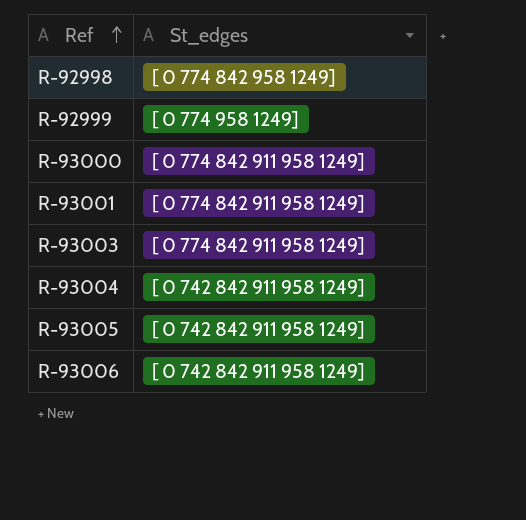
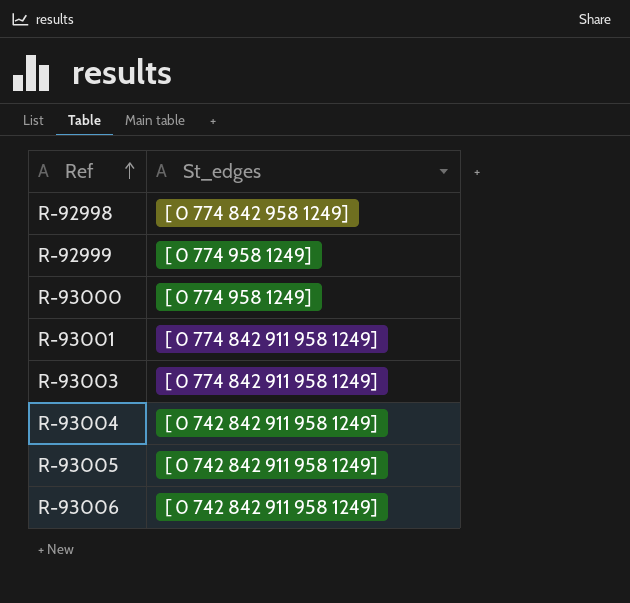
R-93000 | St_edges: [ 0 774 842 911 958 1249] -> [ 0 774 958 1249]

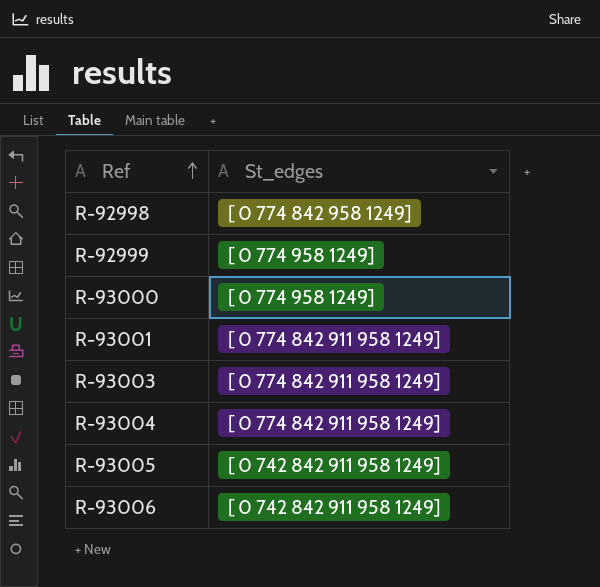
R-93004 | St_edges: [ 0 742 842 911 958 1249] -> [ 0 774 842 911 958 1249]

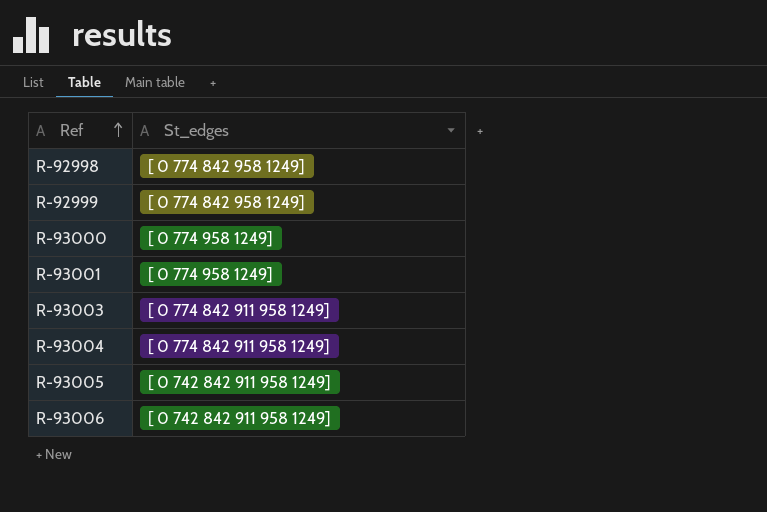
R-92999 | St_edges: [ 0 774 958 1249] -> [ 0 774 842 958 1249]
R-93001 | St_edges: [ 0 774 842 911 958 1249] -> [ 0 774 958 1249]

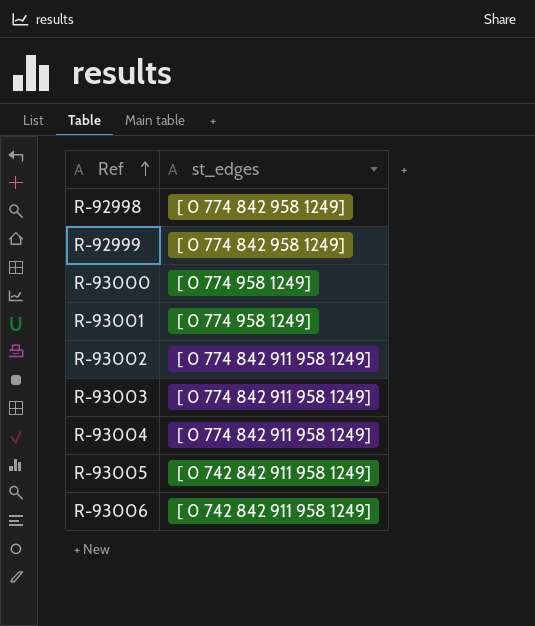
column name: St_edges -> st_edges
row R-93002: none -> [ 0 774 842 911 958 1249]

